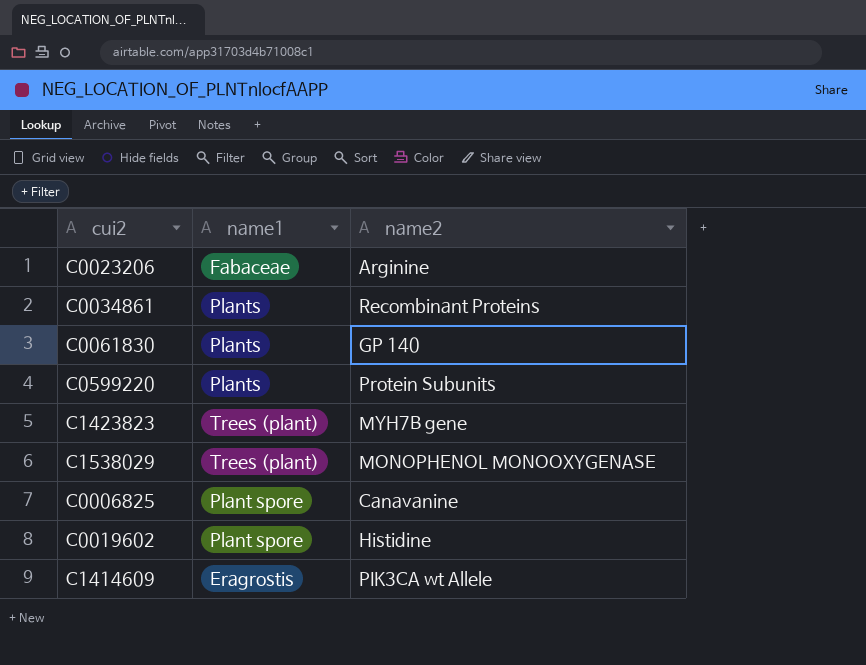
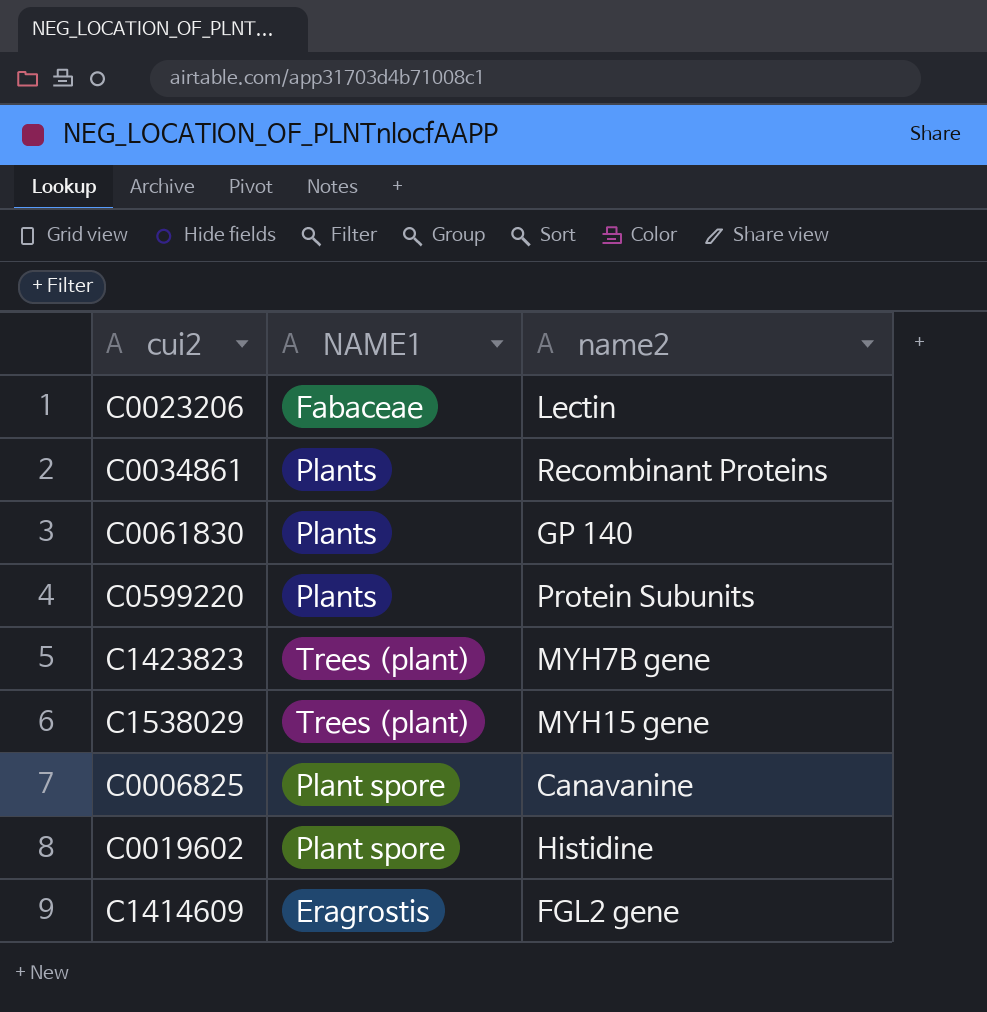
column name: name1 -> NAME1
C0023206 | name2: Arginine -> Lectin
C1538029 | name2: MONOPHENOL MONOOXYGENASE -> MYH15 gene
C1414609 | name2: PIK3CA wt Allele -> FGL2 gene

